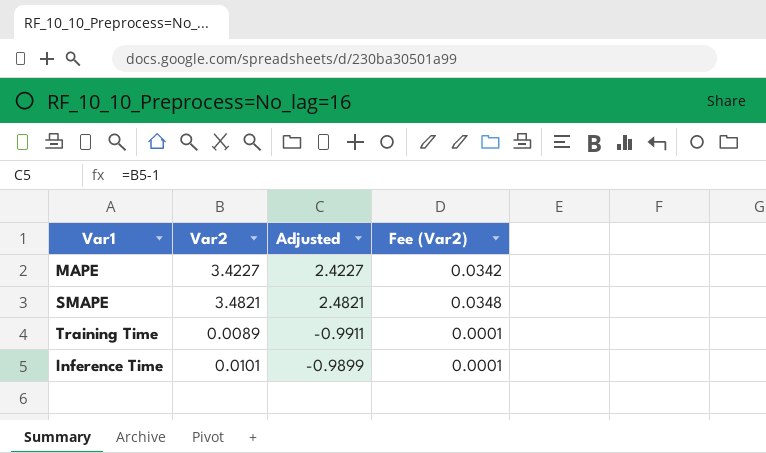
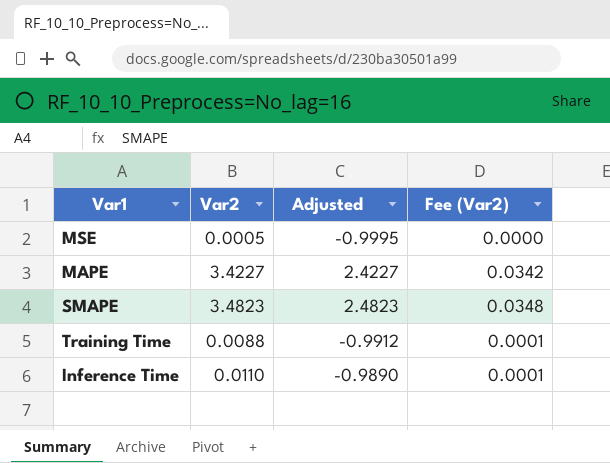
row MSE: none -> 0.0005 | -0.9995 | 0.0000
SMAPE | Var2: 3.4821 -> 3.4823
SMAPE | Adjusted: 2.4821 -> 2.4823
Training Time | Var2: 0.0089 -> 0.0088
Training Time | Adjusted: -0.9911 -> -0.9912
Inference Time | Var2: 0.0101 -> 0.0110
Inference Time | Adjusted: -0.9899 -> -0.9890

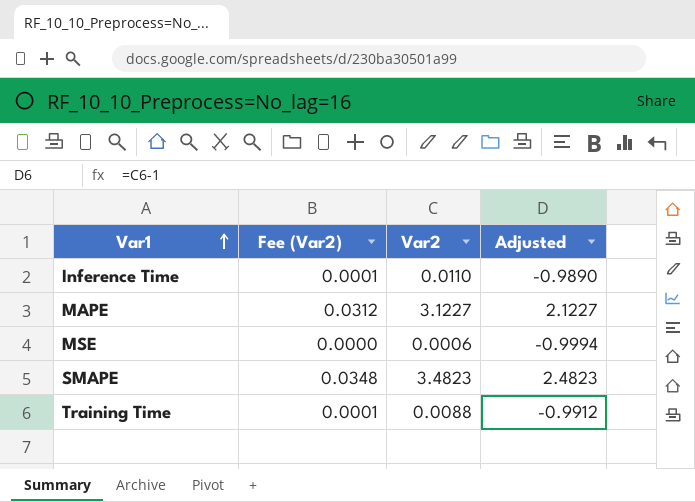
row order: none -> Var1 ascending
column Fee (Var2) | position: 4 -> 2
MAPE | Fee (Var2): 0.0342 -> 0.0312
MAPE | Var2: 3.4227 -> 3.1227
MAPE | Adjusted: 2.4227 -> 2.1227
MSE | Var2: 0.0005 -> 0.0006
MSE | Adjusted: -0.9995 -> -0.9994

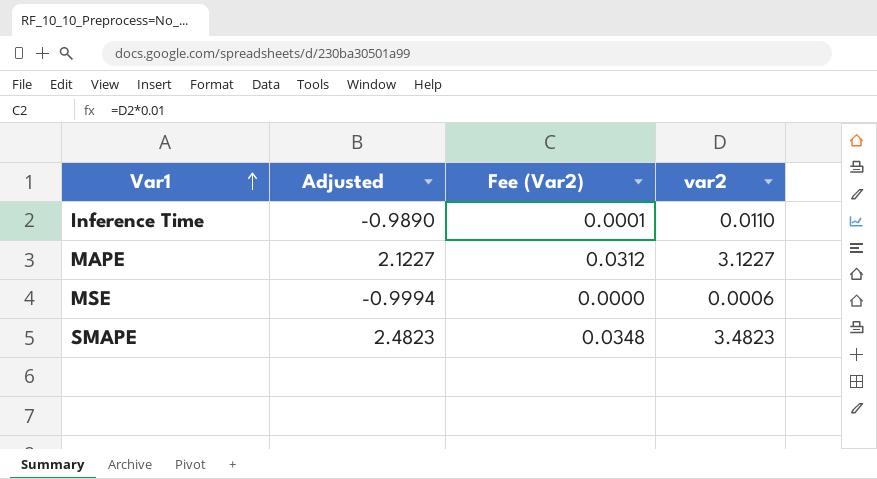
column Adjusted | position: 4 -> 2
column name: Var2 -> var2
row Training Time: 0.0001 | 0.0088 | -0.9912 -> none

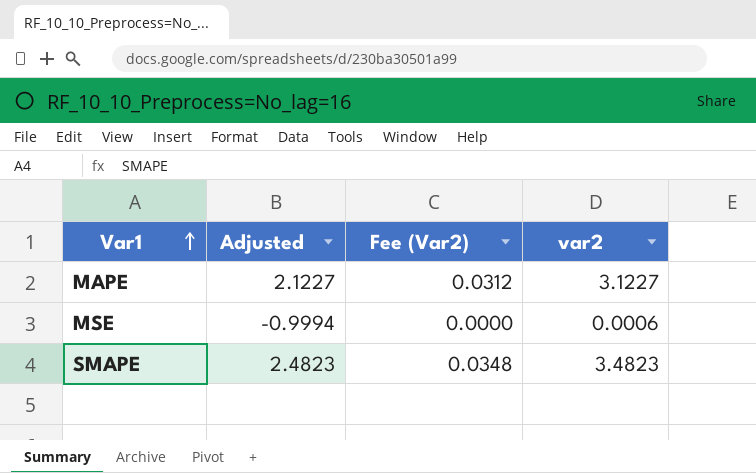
row Inference Time: -0.9890 | 0.0001 | 0.0110 -> none

